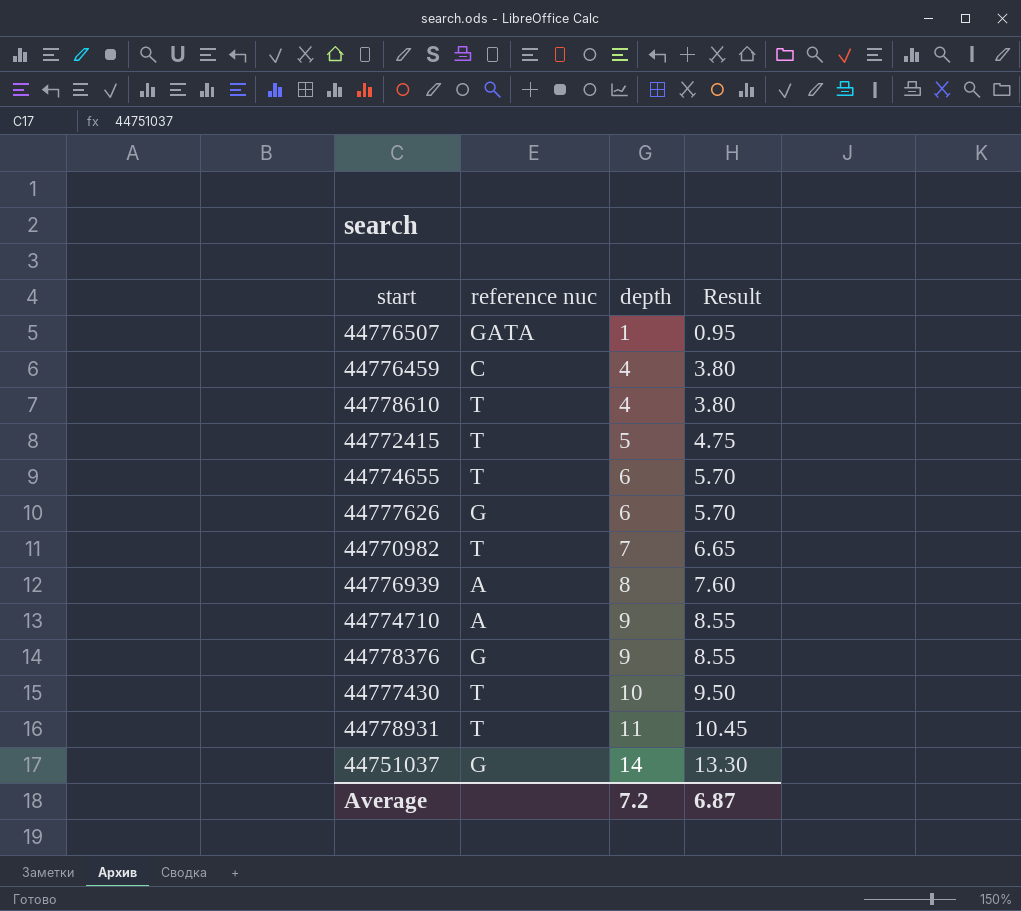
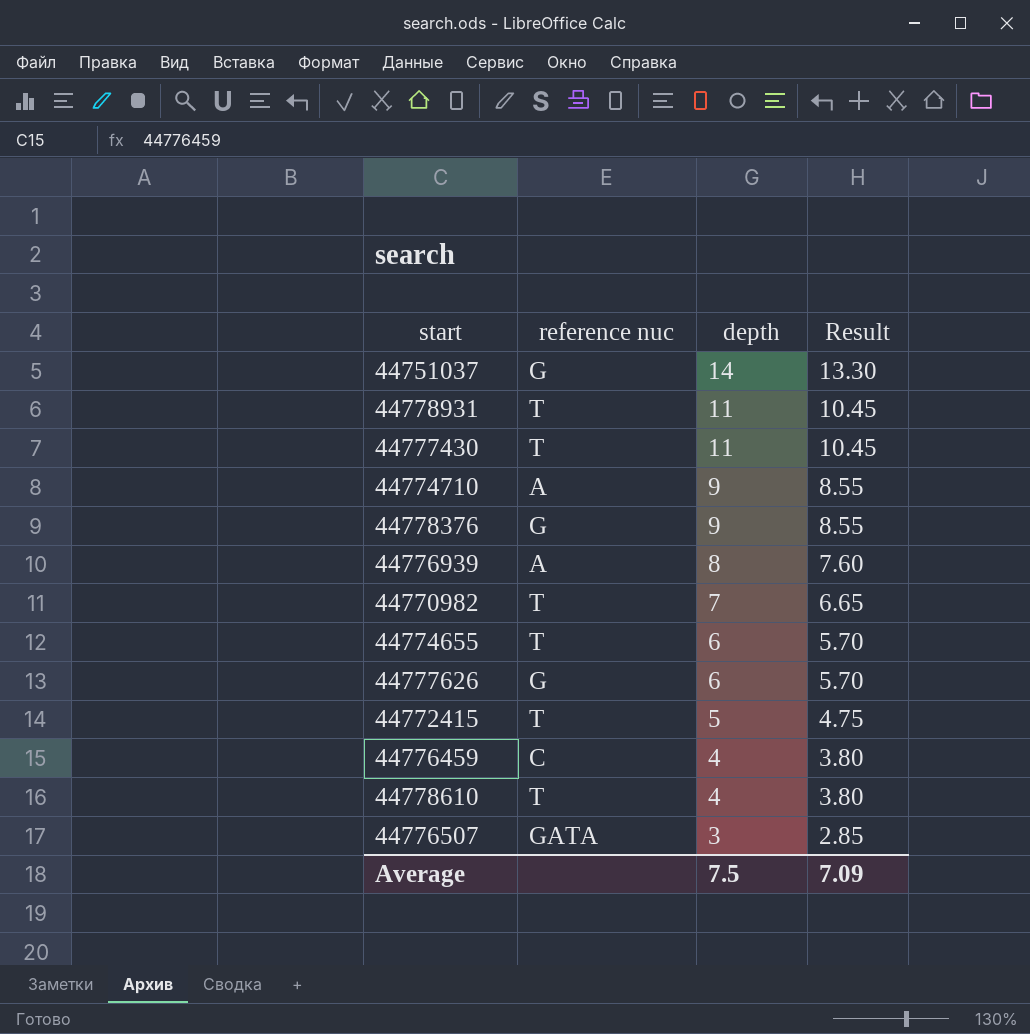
row order: depth ascending -> depth descending
44777430 | depth: 10 -> 11
44777430 | Result: 9.50 -> 10.45
44776507 | depth: 1 -> 3
44776507 | Result: 0.95 -> 2.85
Average | depth: 7.2 -> 7.5
Average | Result: 6.87 -> 7.09

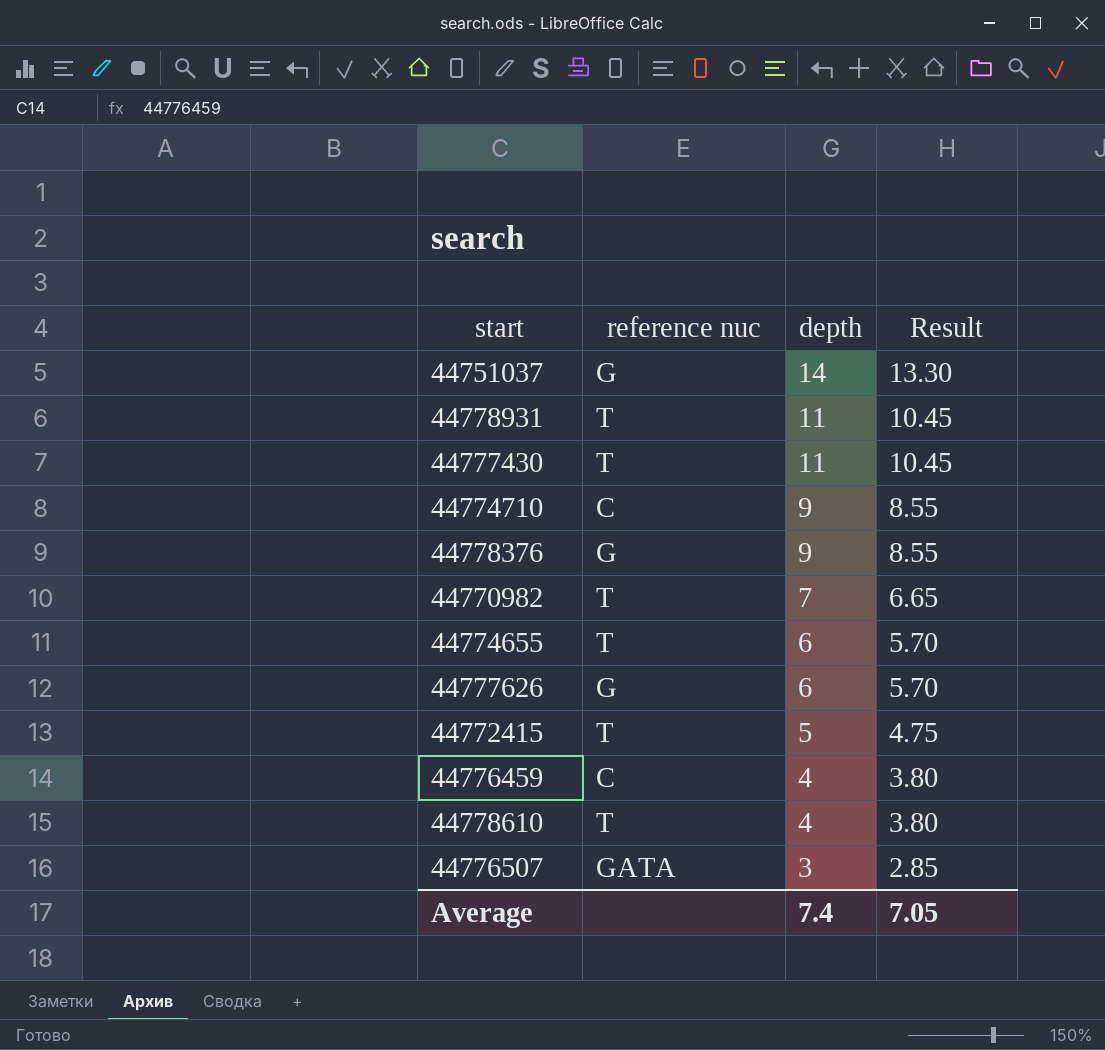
row 44776939: A | 8 | 7.60 -> none
44774710 | reference nuc: A -> C
Average | depth: 7.5 -> 7.4
Average | Result: 7.09 -> 7.05

